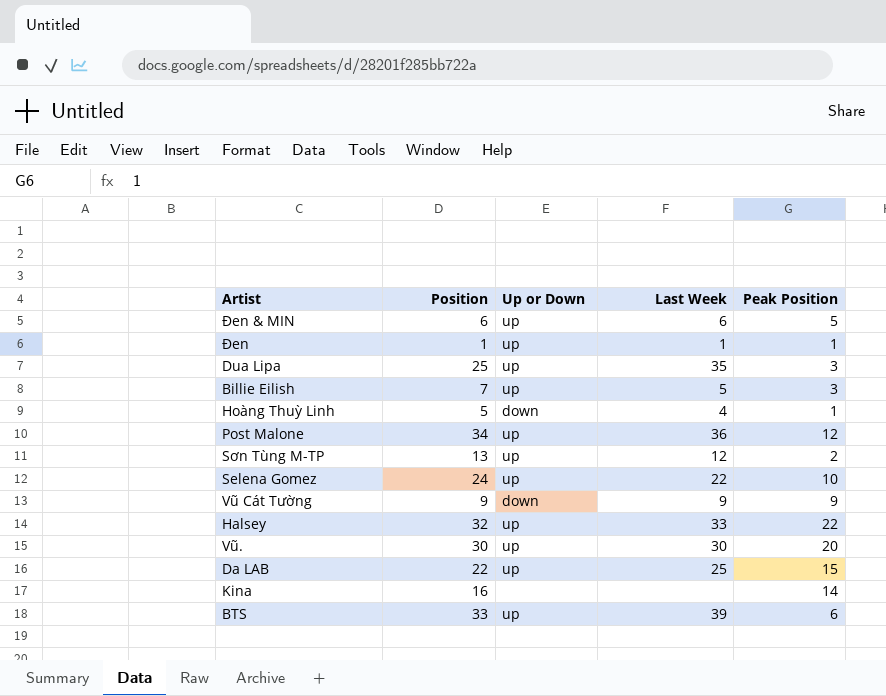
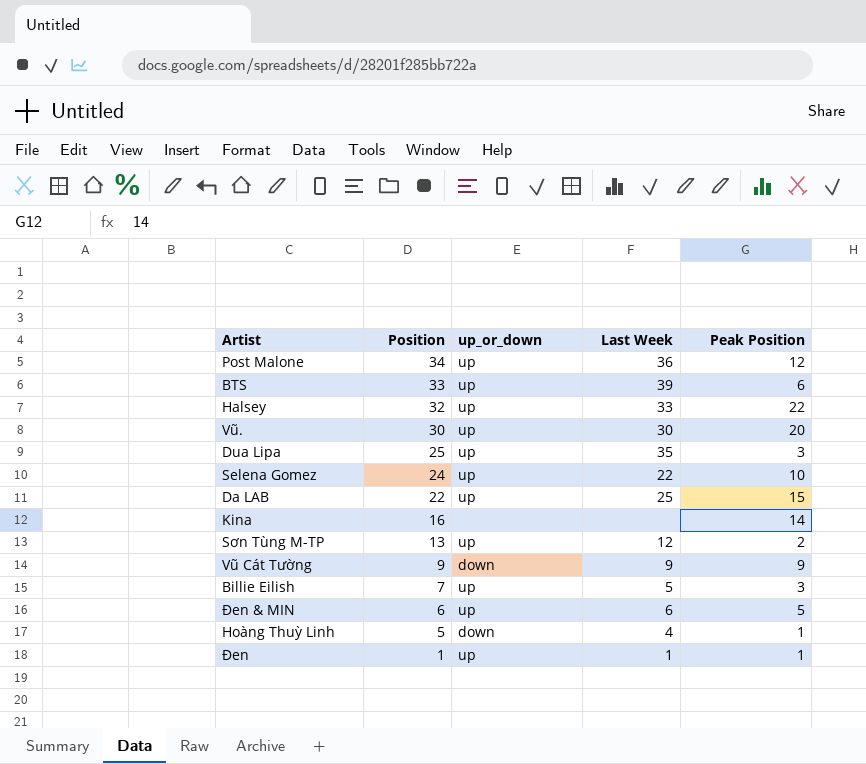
row order: none -> Position descending
column name: Up or Down -> up_or_down

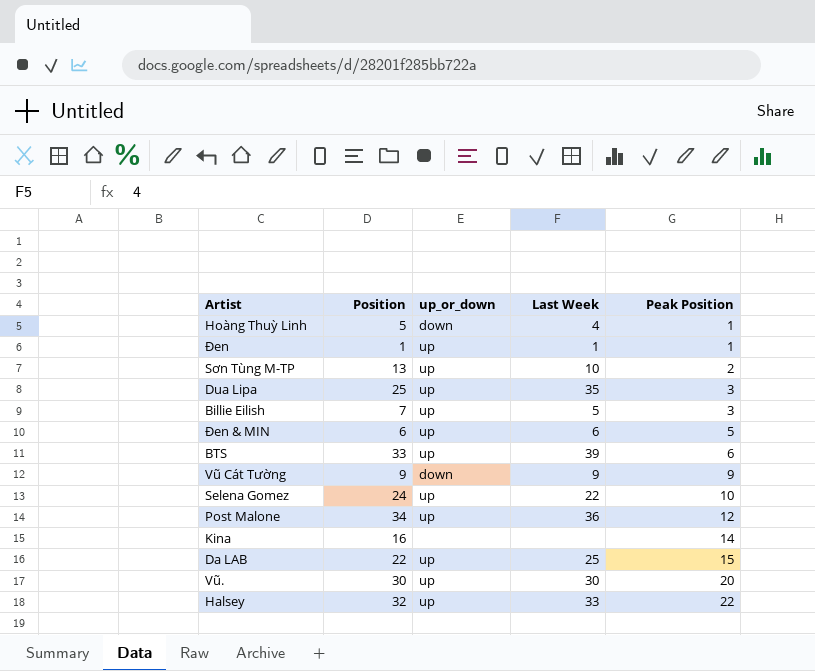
row order: Position descending -> Peak Position ascending
Sơn Tùng M-TP | Last Week: 12 -> 10

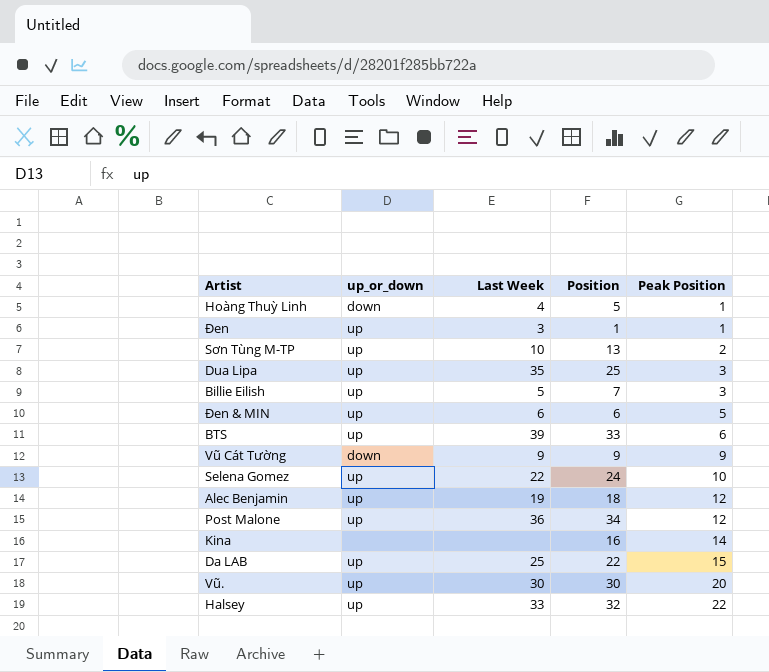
column Position | position: 2 -> 4
Đen | Last Week: 1 -> 3
row Alec Benjamin: none -> up | 19 | 18 | 12

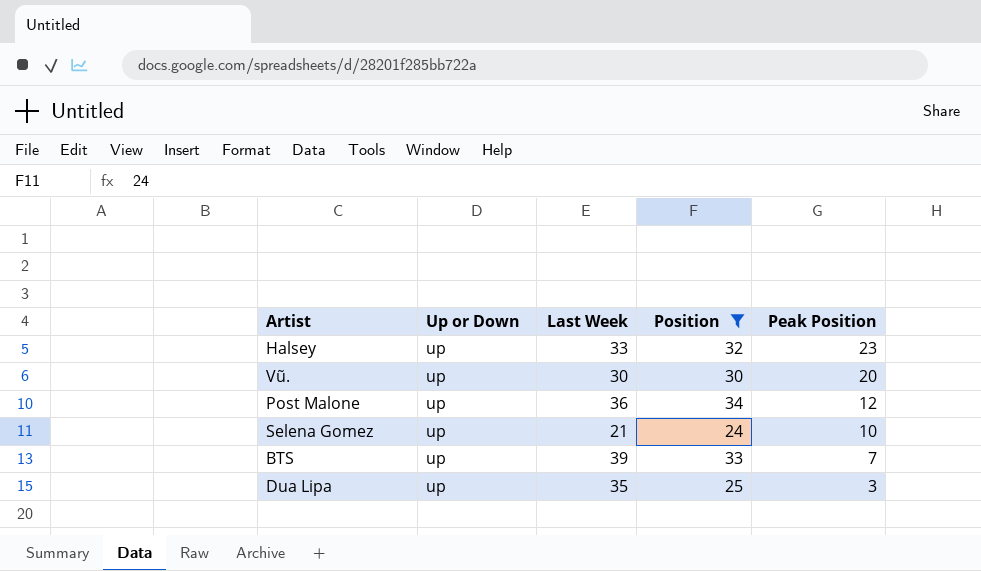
filter: none -> Position >= 24
row order: Peak Position ascending -> Peak Position descending
column name: up_or_down -> Up or Down
Halsey | Peak Position: 22 -> 23
Selena Gomez | Last Week: 22 -> 21
BTS | Peak Position: 6 -> 7

